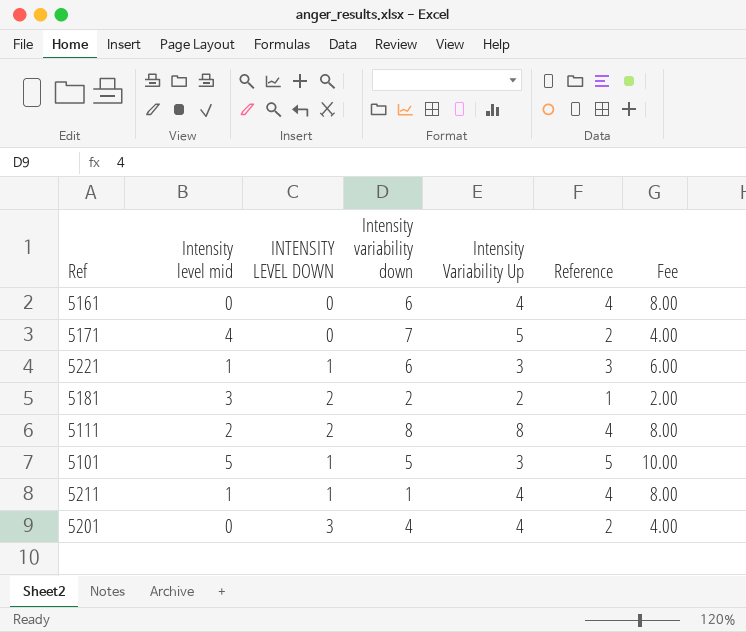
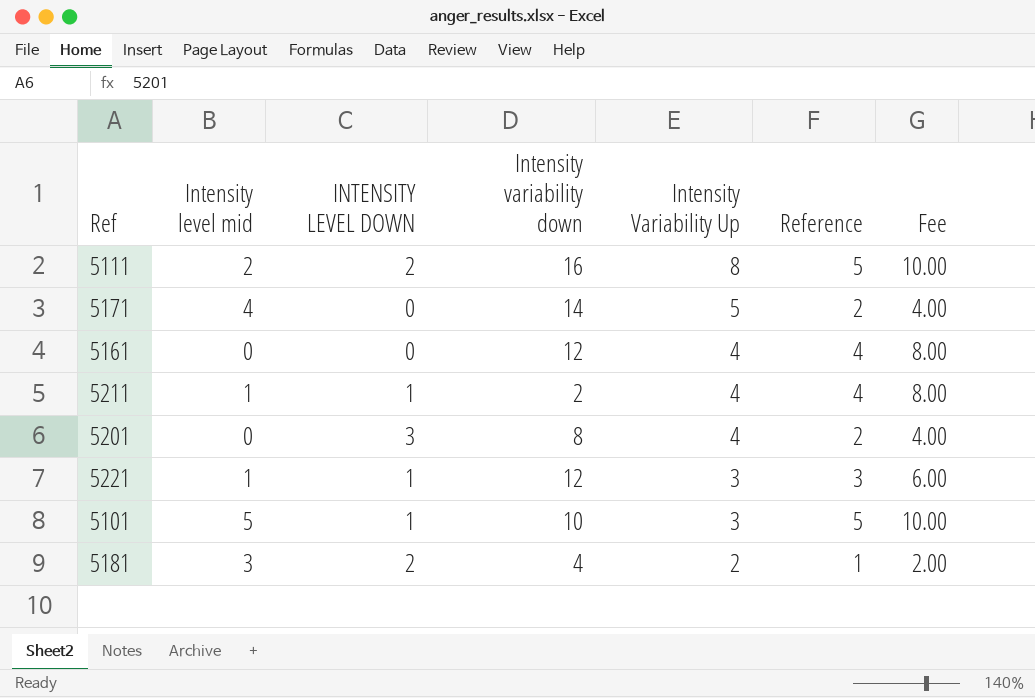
row order: none -> Intensity Variability Up descending
5111 | Intensity variability down: 8 -> 16
5111 | Reference: 4 -> 5
5111 | Fee: 8.00 -> 10.00
5171 | Intensity variability down: 7 -> 14
5161 | Intensity variability down: 6 -> 12
5211 | Intensity variability down: 1 -> 2
5201 | Intensity variability down: 4 -> 8
5221 | Intensity variability down: 6 -> 12
5101 | Intensity variability down: 5 -> 10
5181 | Intensity variability down: 2 -> 4

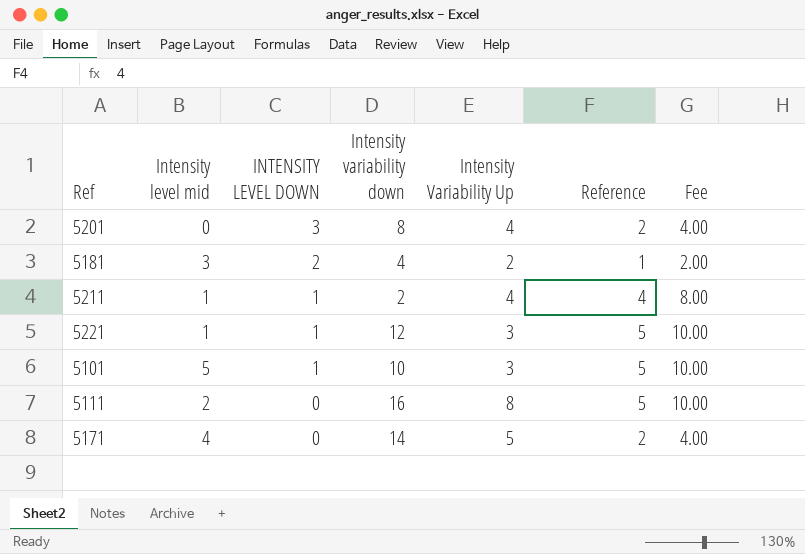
row order: Intensity Variability Up descending -> INTENSITY LEVEL DOWN descending
row 5161: 0 | 0 | 12 | 4 | 4 | 8.00 -> none
5221 | Reference: 3 -> 5
5221 | Fee: 6.00 -> 10.00
5111 | INTENSITY LEVEL DOWN: 2 -> 0

